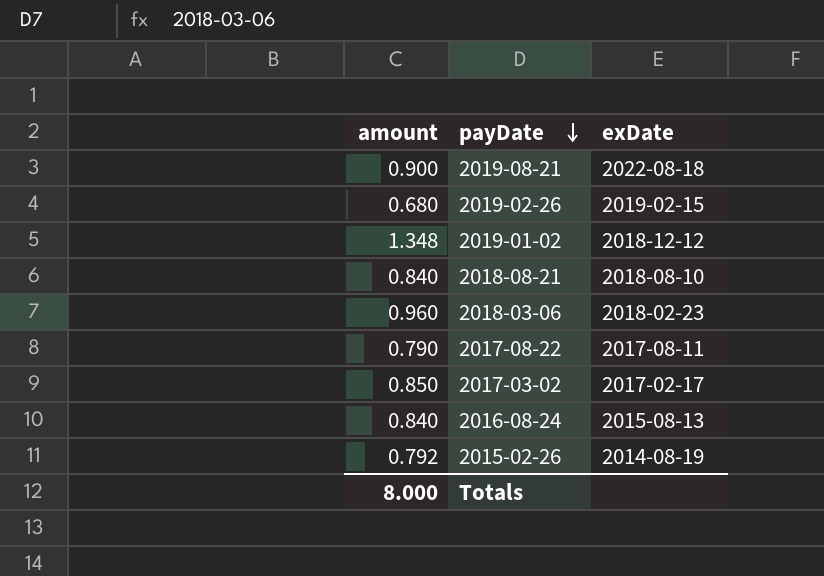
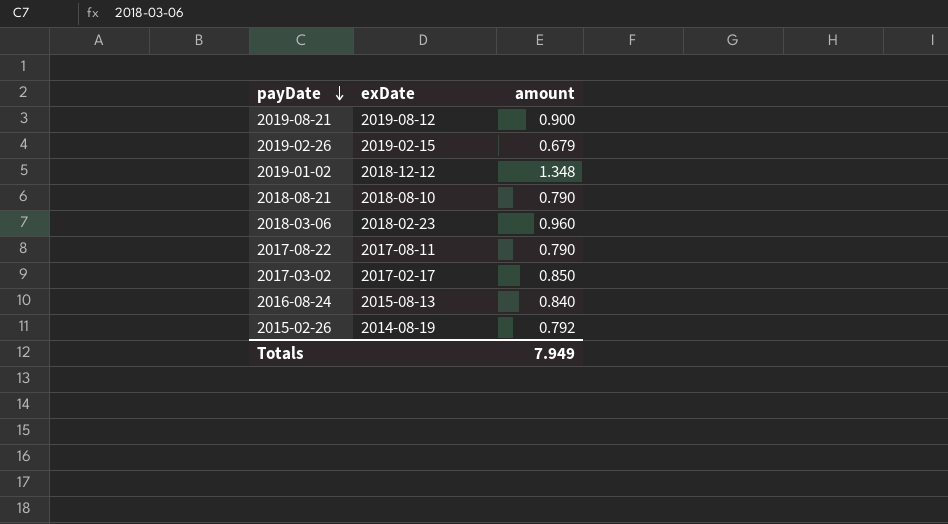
column amount | position: 1 -> 3
2019-08-21 | exDate: 2022-08-18 -> 2019-08-12
2019-02-26 | amount: 0.680 -> 0.679
2018-08-21 | amount: 0.840 -> 0.790
Totals | amount: 8.000 -> 7.949

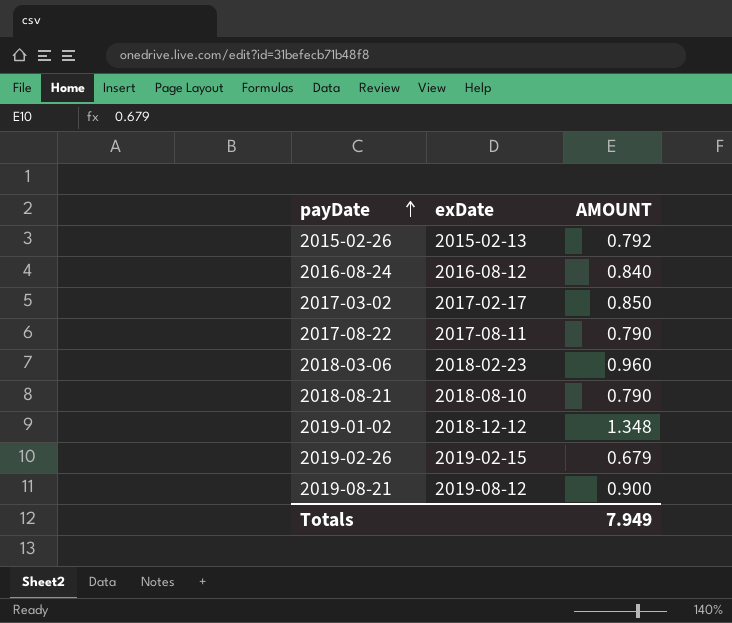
row order: payDate descending -> payDate ascending
column name: amount -> AMOUNT
2015-02-26 | exDate: 2014-08-19 -> 2015-02-13
2016-08-24 | exDate: 2015-08-13 -> 2016-08-12

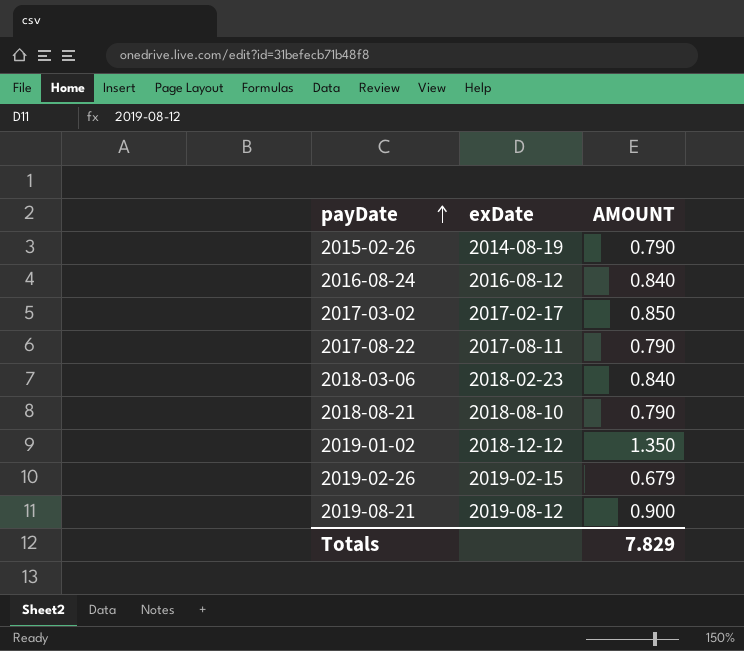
2015-02-26 | exDate: 2015-02-13 -> 2014-08-19
2015-02-26 | AMOUNT: 0.792 -> 0.790
2018-03-06 | AMOUNT: 0.960 -> 0.840
2019-01-02 | AMOUNT: 1.348 -> 1.350
Totals | AMOUNT: 7.949 -> 7.829

